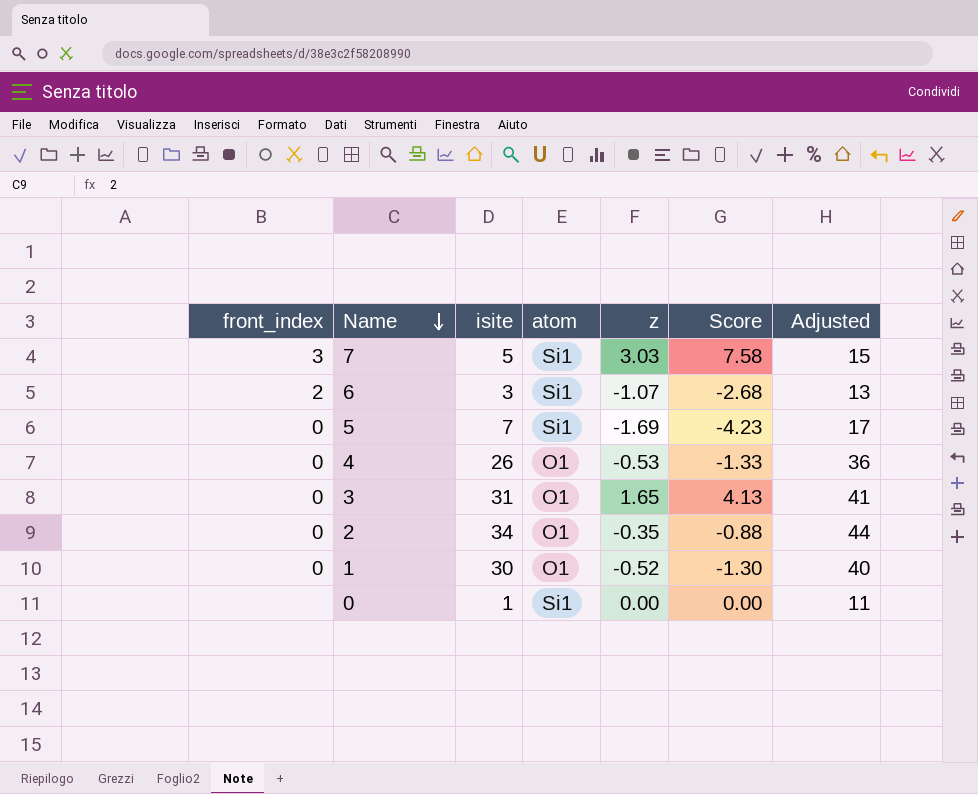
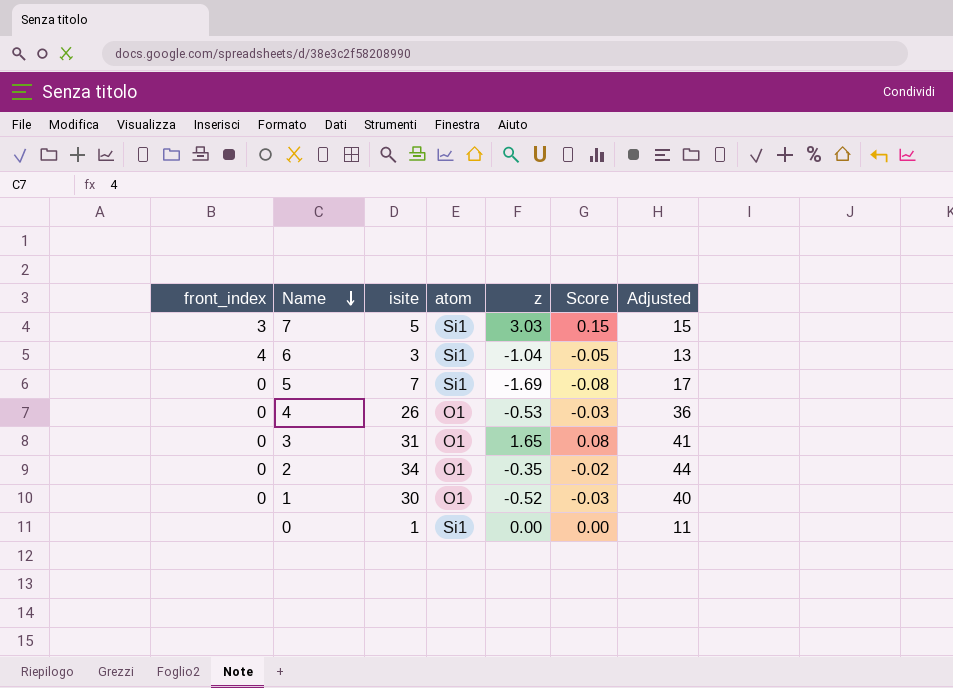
column Score | formula: [z] * 2.5 -> [z] * 0.05
6 | front_index: 2 -> 4
6 | z: -1.07 -> -1.04

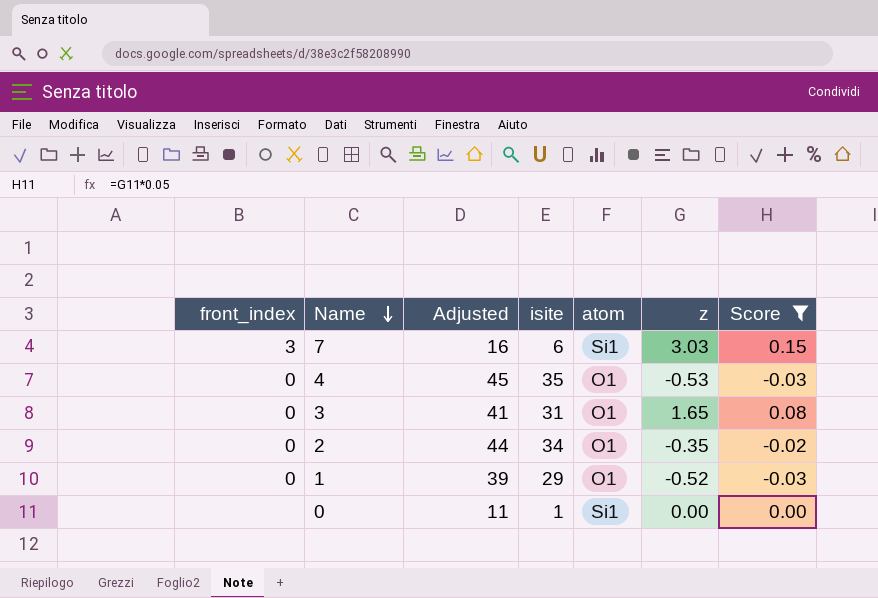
filter: none -> Score >= -0.03
column Adjusted | position: 7 -> 3
7 | Adjusted: 15 -> 16
7 | isite: 5 -> 6
4 | Adjusted: 36 -> 45
4 | isite: 26 -> 35
1 | Adjusted: 40 -> 39
1 | isite: 30 -> 29

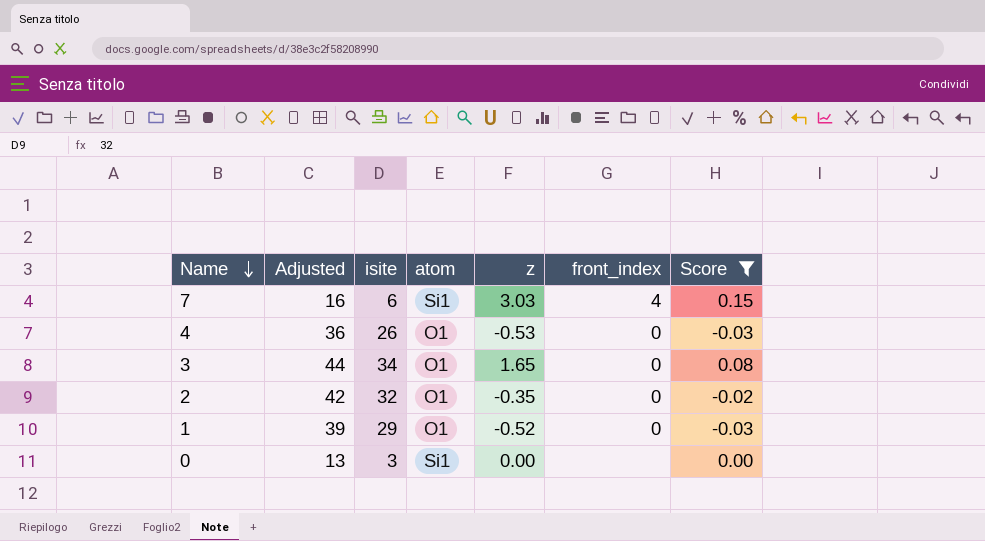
column front_index | position: 1 -> 6
7 | front_index: 3 -> 4
4 | Adjusted: 45 -> 36
4 | isite: 35 -> 26
3 | Adjusted: 41 -> 44
3 | isite: 31 -> 34
2 | Adjusted: 44 -> 42
2 | isite: 34 -> 32
0 | Adjusted: 11 -> 13
0 | isite: 1 -> 3

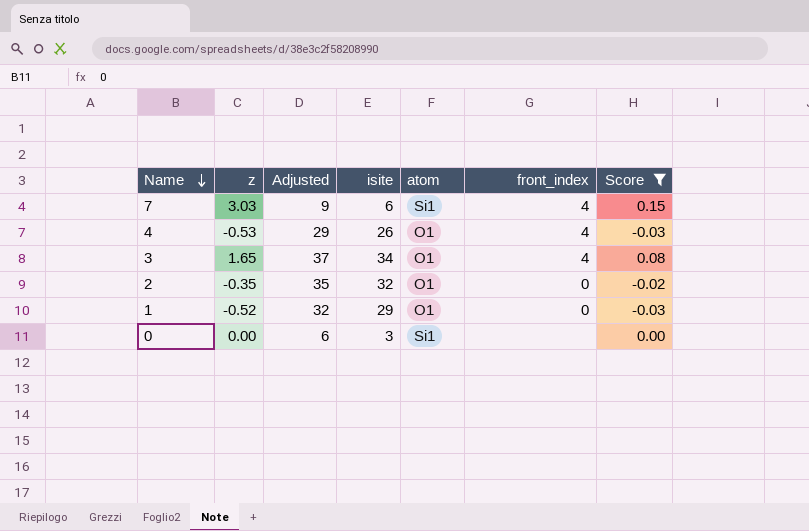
column z | position: 5 -> 2
column Adjusted | formula: [isite] + 10 -> [isite] + 3
4 | front_index: 0 -> 4
3 | front_index: 0 -> 4

